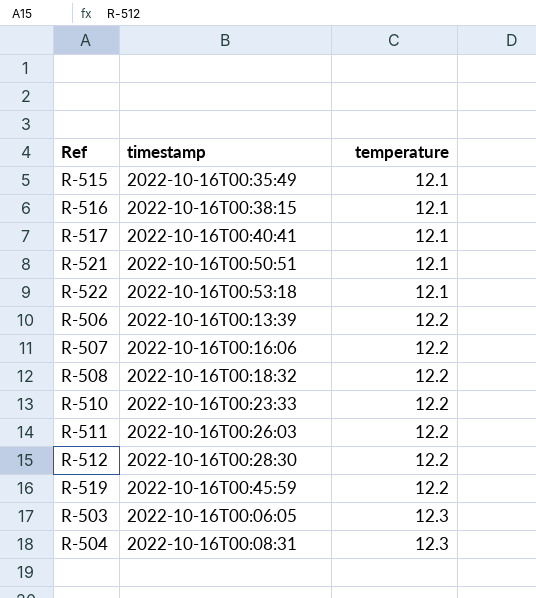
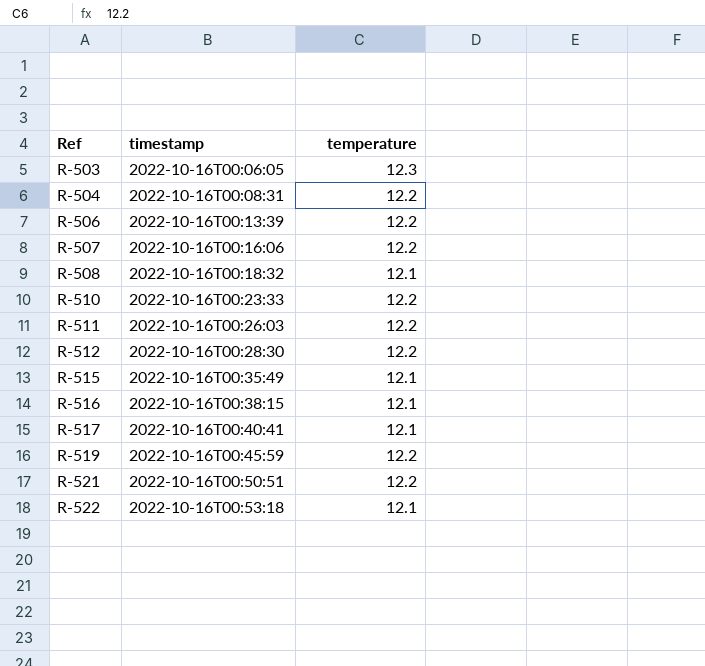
row order: temperature ascending -> Ref ascending
R-504 | temperature: 12.3 -> 12.2
R-508 | temperature: 12.2 -> 12.1
R-521 | temperature: 12.1 -> 12.2

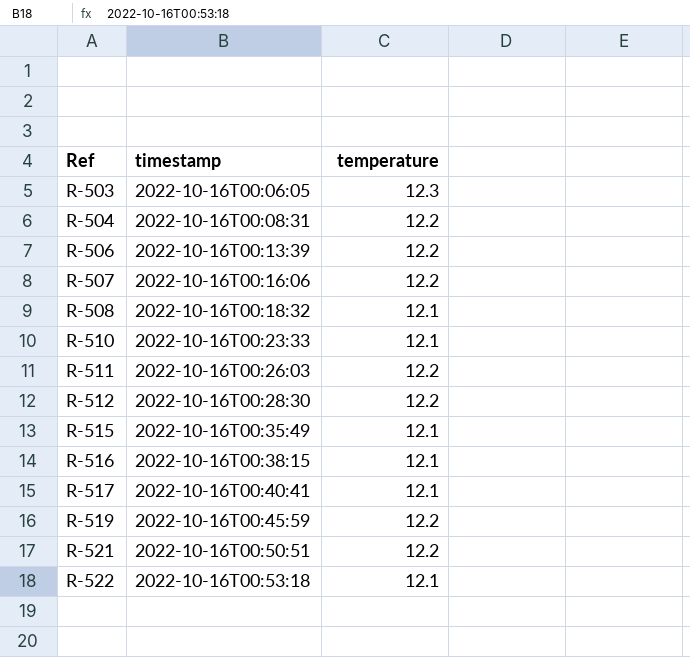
R-510 | temperature: 12.2 -> 12.1

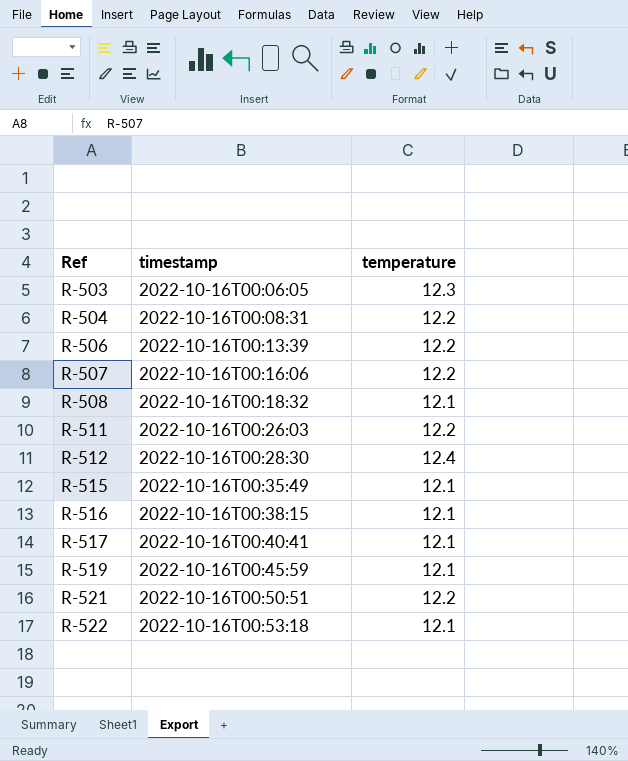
row R-510: 2022-10-16T00:23:33 | 12.1 -> none
R-512 | temperature: 12.2 -> 12.4
R-519 | temperature: 12.2 -> 12.1

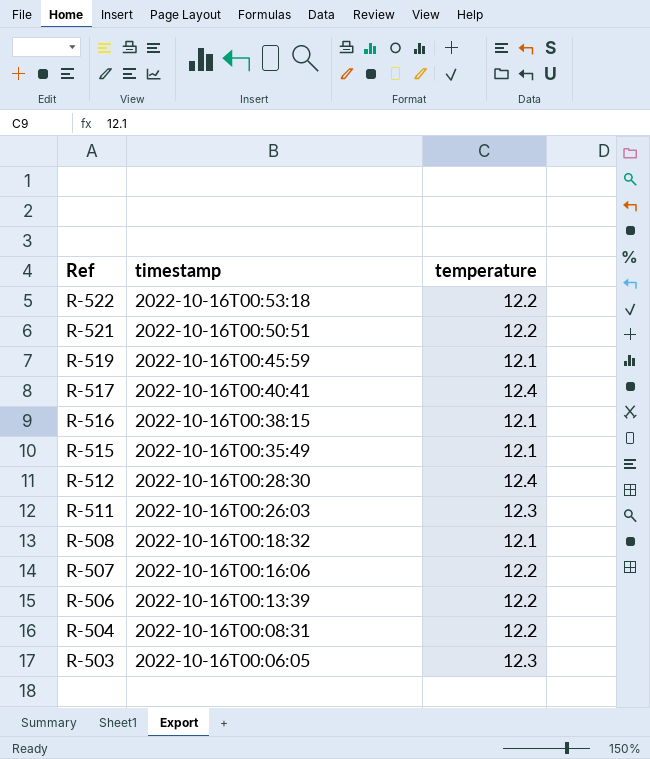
row order: Ref ascending -> Ref descending
R-522 | temperature: 12.1 -> 12.2
R-517 | temperature: 12.1 -> 12.4
R-511 | temperature: 12.2 -> 12.3

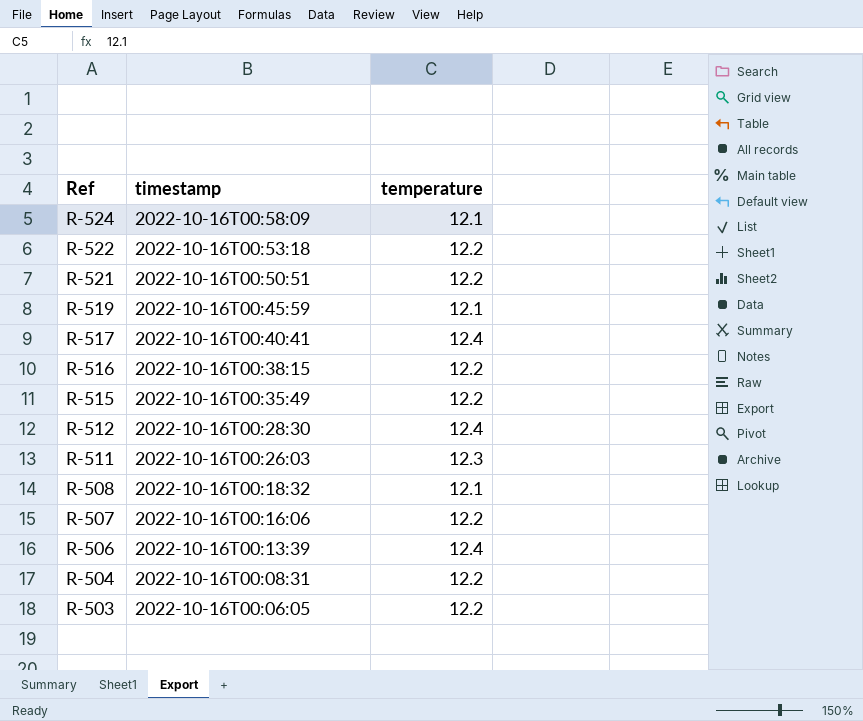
row R-524: none -> 2022-10-16T00:58:09 | 12.1
R-516 | temperature: 12.1 -> 12.2
R-515 | temperature: 12.1 -> 12.2
R-506 | temperature: 12.2 -> 12.4
R-503 | temperature: 12.3 -> 12.2

